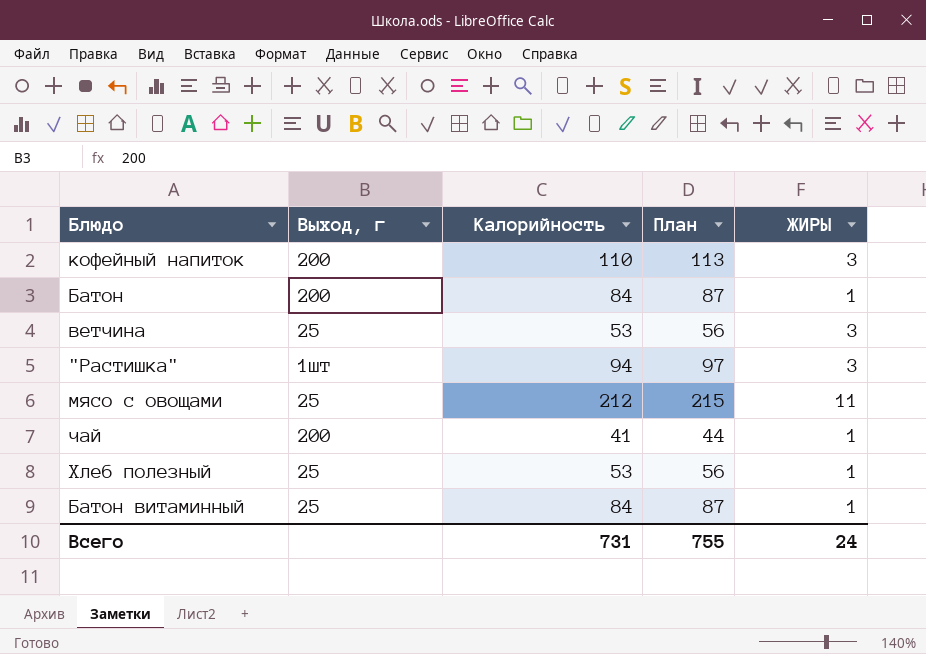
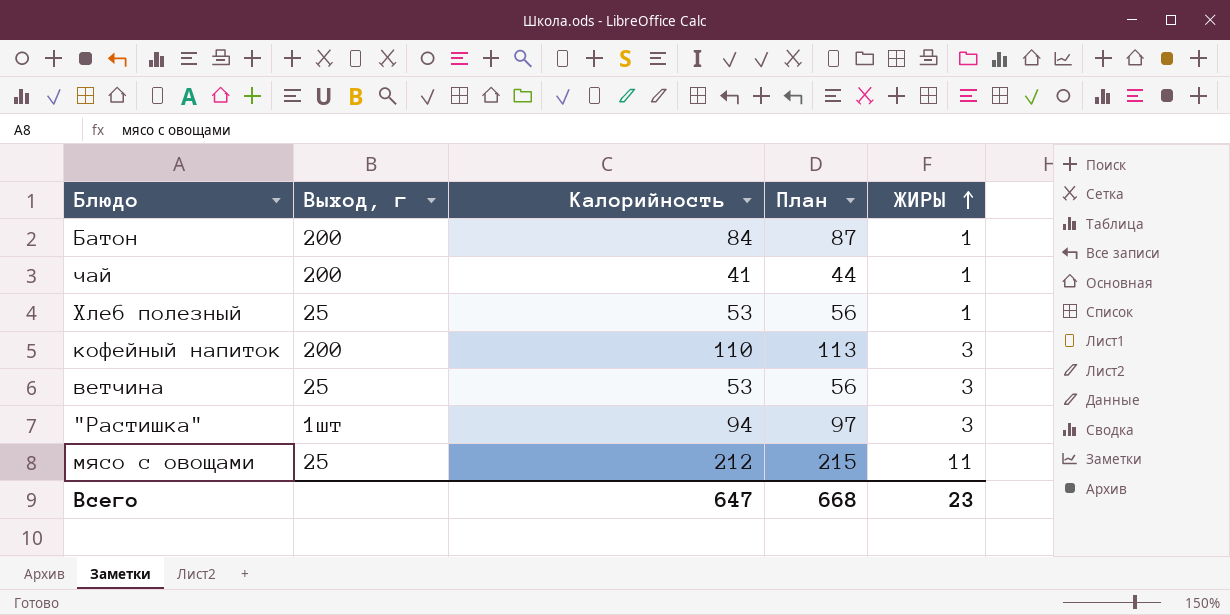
row order: none -> ЖИРЫ ascending
row Батон витаминный: 25 | 84 | 87 | 1 -> none
Всего | Калорийность: 731 -> 647
Всего | План: 755 -> 668
Всего | ЖИРЫ: 24 -> 23

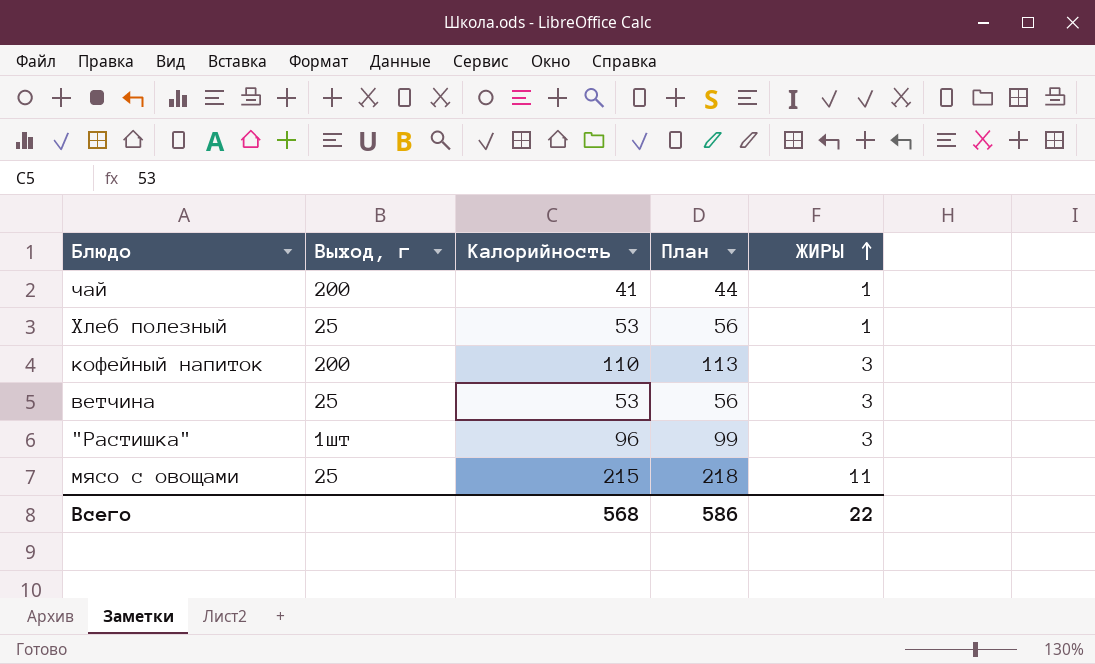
row Батон: 200 | 84 | 87 | 1 -> none
"Растишка" | Калорийность: 94 -> 96
"Растишка" | План: 97 -> 99
мясо с овощами | Калорийность: 212 -> 215
мясо с овощами | План: 215 -> 218
Всего | Калорийность: 647 -> 568
Всего | План: 668 -> 586
Всего | ЖИРЫ: 23 -> 22

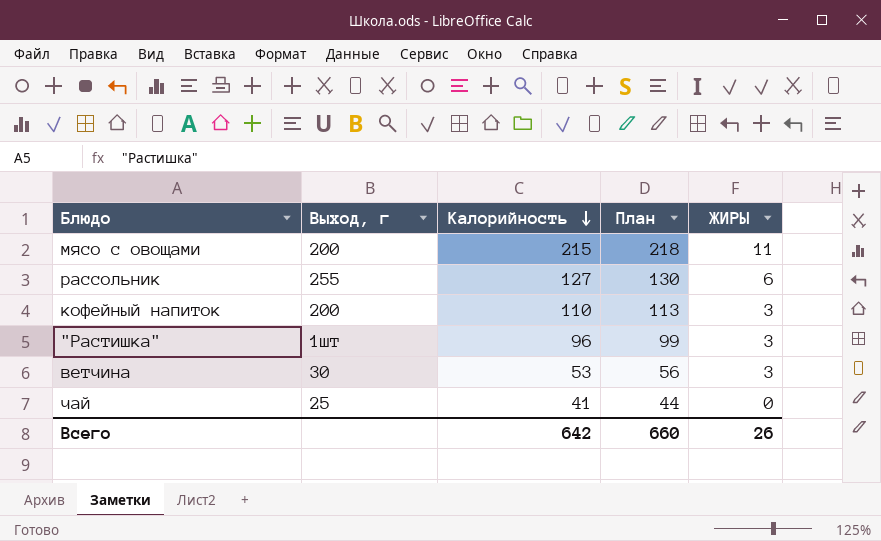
row order: ЖИРЫ ascending -> Калорийность descending
row Хлеб полезный: 25 | 53 | 56 | 1 -> none
мясо с овощами | Выход, г: 25 -> 200
row рассольник: none -> 255 | 127 | 130 | 6
ветчина | Выход, г: 25 -> 30
чай | Выход, г: 200 -> 25
чай | ЖИРЫ: 1 -> 0
Всего | Калорийность: 568 -> 642
Всего | План: 586 -> 660
Всего | ЖИРЫ: 22 -> 26

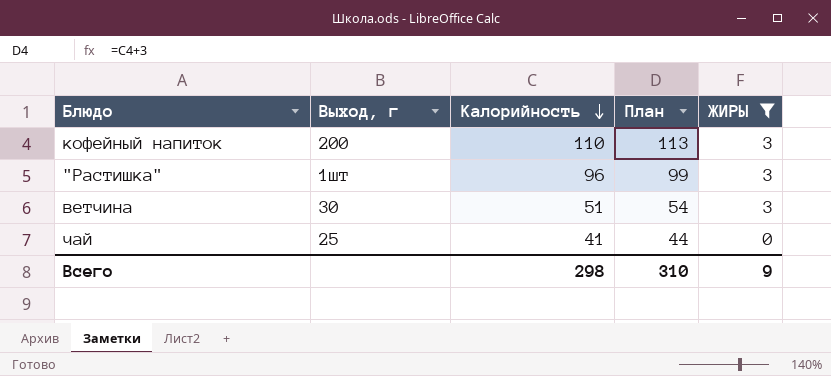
filter: none -> ЖИРЫ <= 3
ветчина | Калорийность: 53 -> 51
ветчина | План: 56 -> 54
Всего | Калорийность: 642 -> 298
Всего | План: 660 -> 310
Всего | ЖИРЫ: 26 -> 9

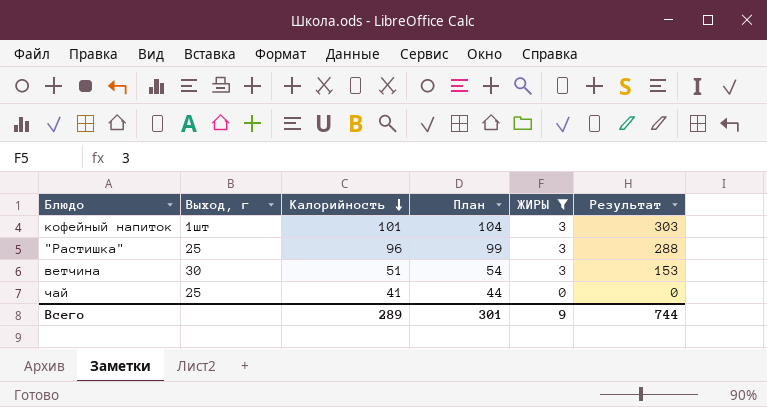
column Результат | formula: none -> [Калорийность] * [ЖИРЫ]
кофейный напиток | Выход, г: 200 -> 1шт
кофейный напиток | Калорийность: 110 -> 101
кофейный напиток | План: 113 -> 104
"Растишка" | Выход, г: 1шт -> 25
Всего | Калорийность: 298 -> 289
Всего | План: 310 -> 301

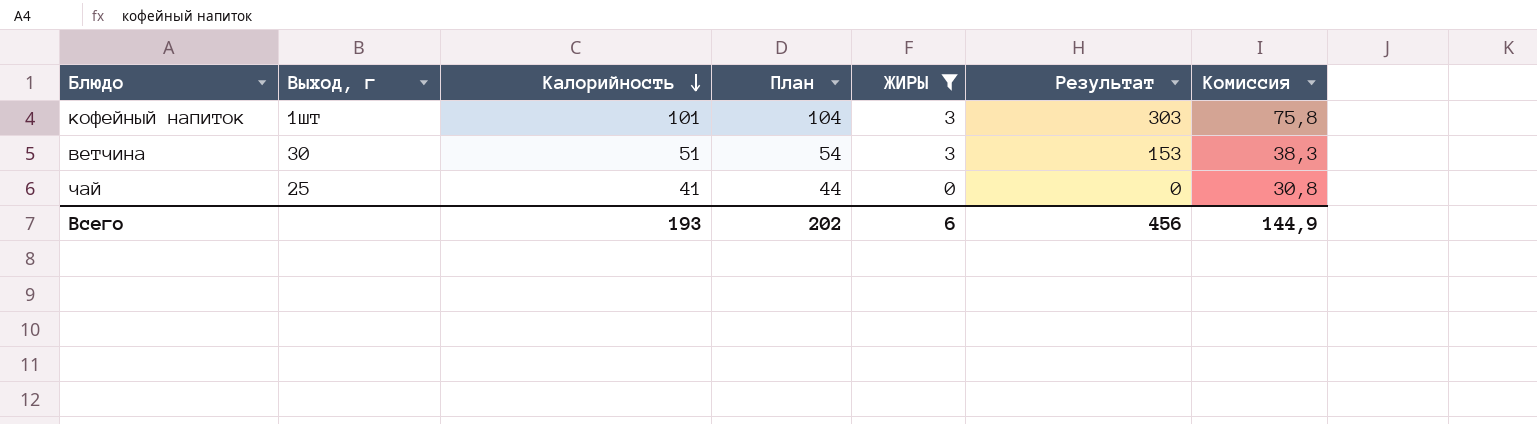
column Комиссия | formula: none -> [Калорийность] * 0,75
row "Растишка": 25 | 96 | 99 | 3 | 288 -> none
Всего | Калорийность: 289 -> 193
Всего | План: 301 -> 202
Всего | ЖИРЫ: 9 -> 6
Всего | Результат: 744 -> 456

